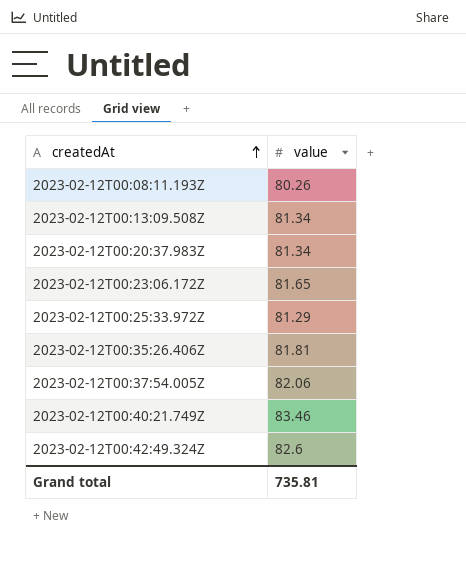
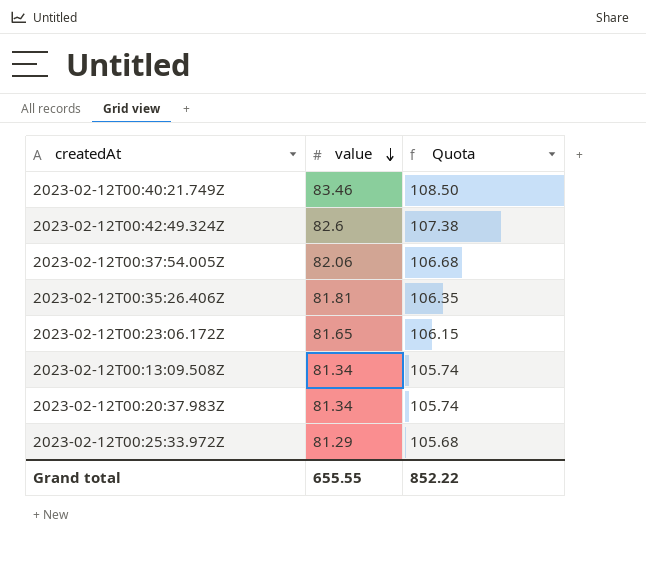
row order: createdAt ascending -> value descending
column Quota | formula: none -> [value] * 1.3
row 2023-02-12T00:08:11.193Z: 80.26 -> none
Grand total | value: 735.81 -> 655.55

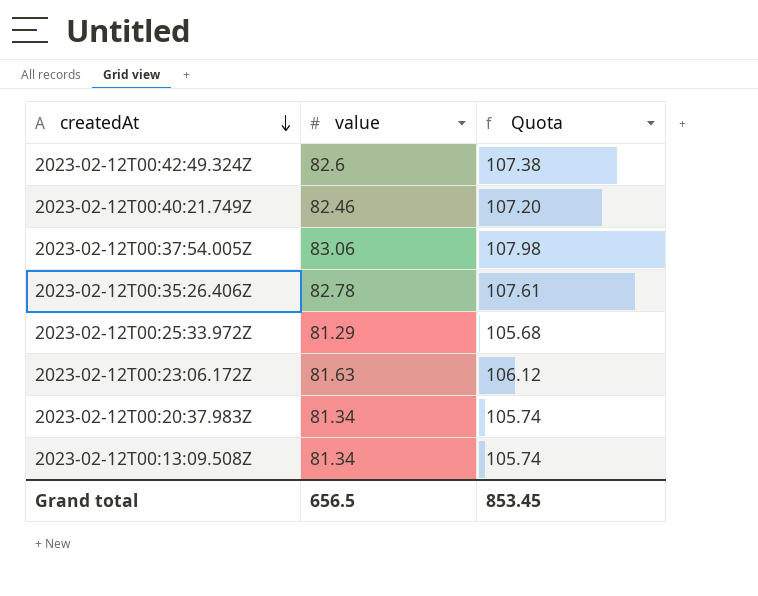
row order: value descending -> createdAt descending
2023-02-12T00:40:21.749Z | value: 83.46 -> 82.46
2023-02-12T00:40:21.749Z | Quota: 108.50 -> 107.20
2023-02-12T00:37:54.005Z | value: 82.06 -> 83.06
2023-02-12T00:37:54.005Z | Quota: 106.68 -> 107.98
2023-02-12T00:35:26.406Z | value: 81.81 -> 82.78
2023-02-12T00:35:26.406Z | Quota: 106.35 -> 107.61
2023-02-12T00:23:06.172Z | value: 81.65 -> 81.63
2023-02-12T00:23:06.172Z | Quota: 106.15 -> 106.12
Grand total | value: 655.55 -> 656.5
Grand total | Quota: 852.22 -> 853.45

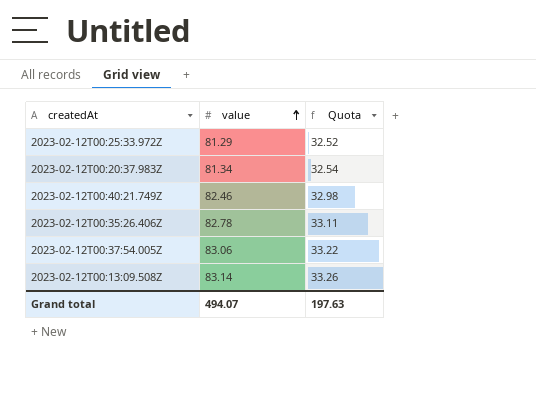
row order: createdAt descending -> value ascending
column Quota | formula: [value] * 1.3 -> [value] * 0.4
row 2023-02-12T00:42:49.324Z: 82.6 | 107.38 -> none
row 2023-02-12T00:23:06.172Z: 81.63 | 106.12 -> none
2023-02-12T00:13:09.508Z | value: 81.34 -> 83.14
Grand total | value: 656.5 -> 494.07
Grand total | Quota: 853.45 -> 197.63

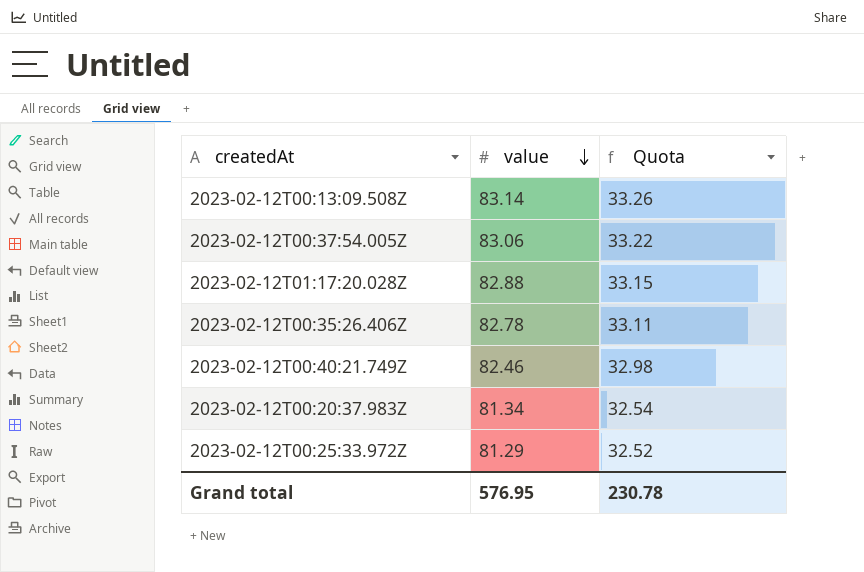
row order: value ascending -> value descending
row 2023-02-12T01:17:20.028Z: none -> 82.88 | 33.15
Grand total | value: 494.07 -> 576.95
Grand total | Quota: 197.63 -> 230.78

